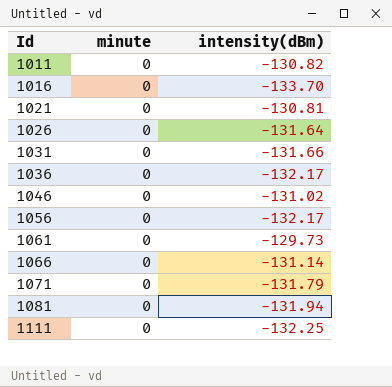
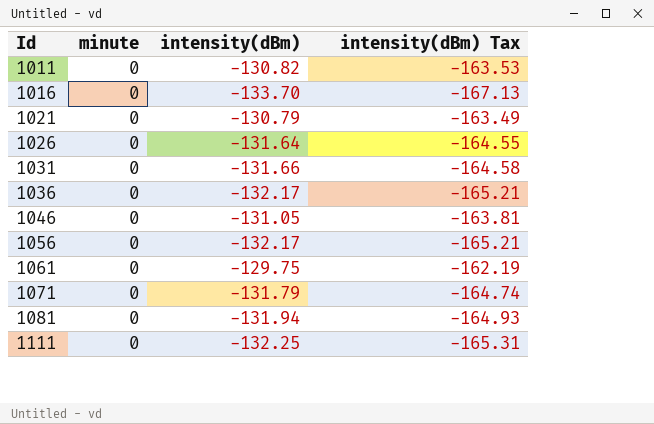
column intensity(dBm) Tax | formula: none -> [intensity(dBm)] * 1.25
row 1066: 0 | -131.14 -> none
1021 | intensity(dBm): -130.81 -> -130.79
1046 | intensity(dBm): -131.02 -> -131.05
1061 | intensity(dBm): -129.73 -> -129.75

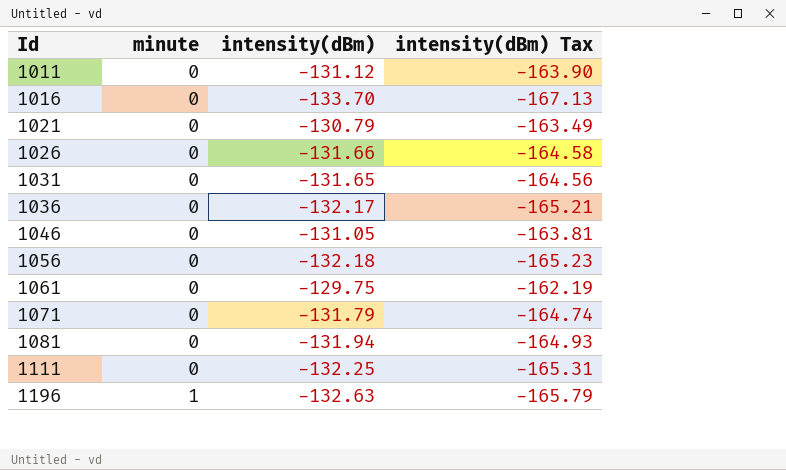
1011 | intensity(dBm): -130.82 -> -131.12
1011 | intensity(dBm) Tax: -163.53 -> -163.90
1026 | intensity(dBm): -131.64 -> -131.66
1026 | intensity(dBm) Tax: -164.55 -> -164.58
1031 | intensity(dBm): -131.66 -> -131.65
1031 | intensity(dBm) Tax: -164.58 -> -164.56
1056 | intensity(dBm): -132.17 -> -132.18
1056 | intensity(dBm) Tax: -165.21 -> -165.23
row 1196: none -> 1 | -132.63 | -165.79

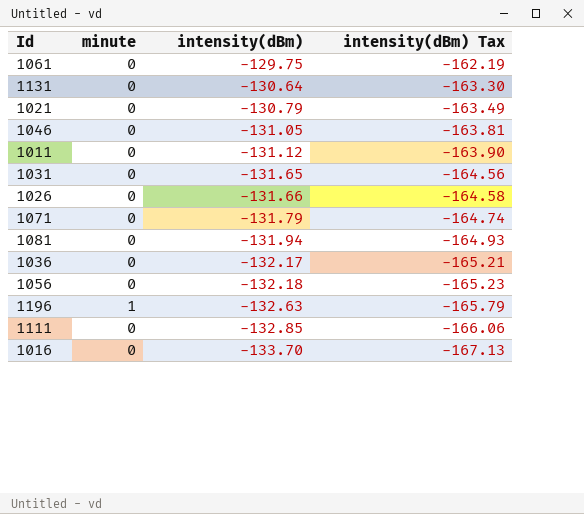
row order: Id ascending -> intensity(dBm) descending
row 1131: none -> 0 | -130.64 | -163.30
1111 | intensity(dBm): -132.25 -> -132.85
1111 | intensity(dBm) Tax: -165.31 -> -166.06

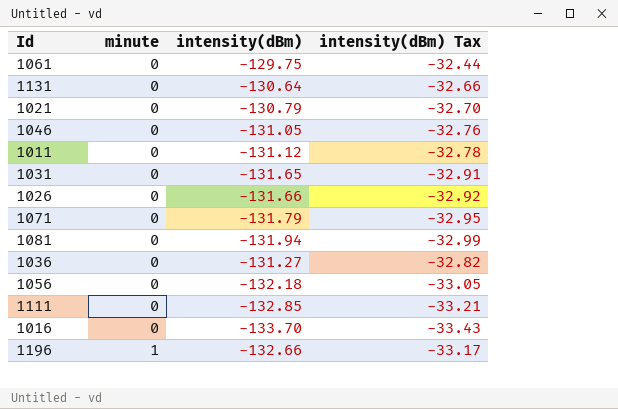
row order: intensity(dBm) descending -> minute ascending
column intensity(dBm) Tax | formula: [intensity(dBm)] * 1.25 -> [intensity(dBm)] * 0.25
1036 | intensity(dBm): -132.17 -> -131.27
1196 | intensity(dBm): -132.63 -> -132.66

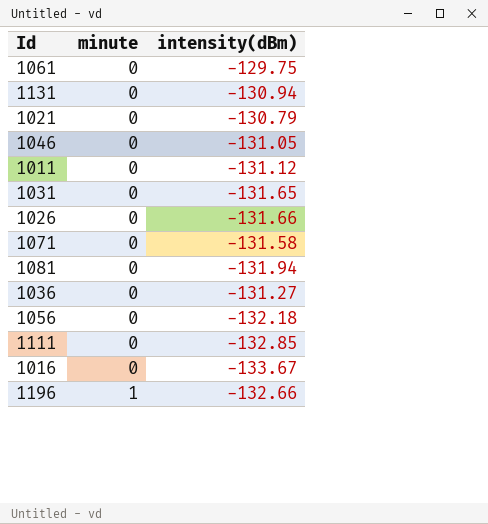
column intensity(dBm) Tax | formula: [intensity(dBm)] * 0.25 -> none
1131 | intensity(dBm): -130.64 -> -130.94
1071 | intensity(dBm): -131.79 -> -131.58
1016 | intensity(dBm): -133.70 -> -133.67

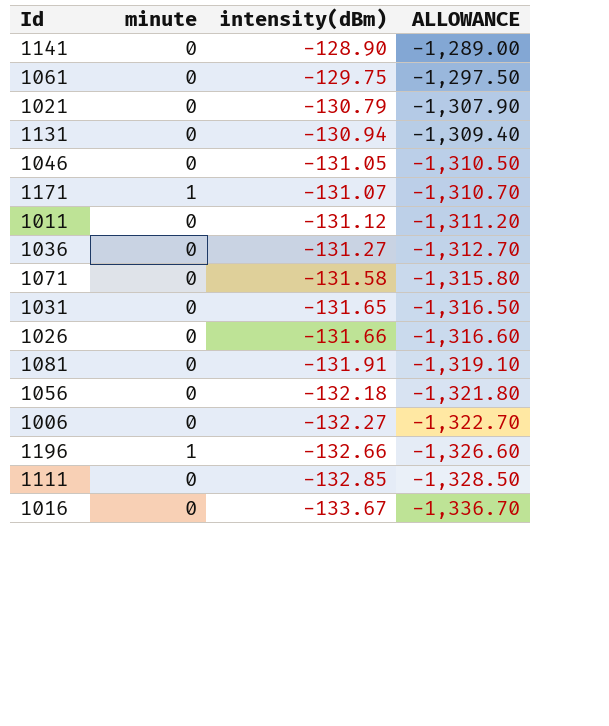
row order: minute ascending -> intensity(dBm) descending
column ALLOWANCE | formula: none -> [intensity(dBm)] * 10
row 1141: none -> 0 | -128.90 | -1,289.00
row 1171: none -> 1 | -131.07 | -1,310.70
1081 | intensity(dBm): -131.94 -> -131.91
row 1006: none -> 0 | -132.27 | -1,322.70

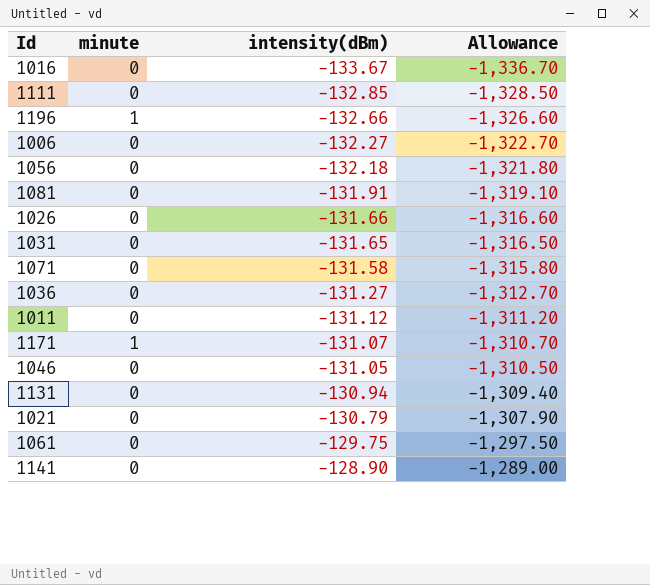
row order: intensity(dBm) descending -> intensity(dBm) ascending
column name: ALLOWANCE -> Allowance

